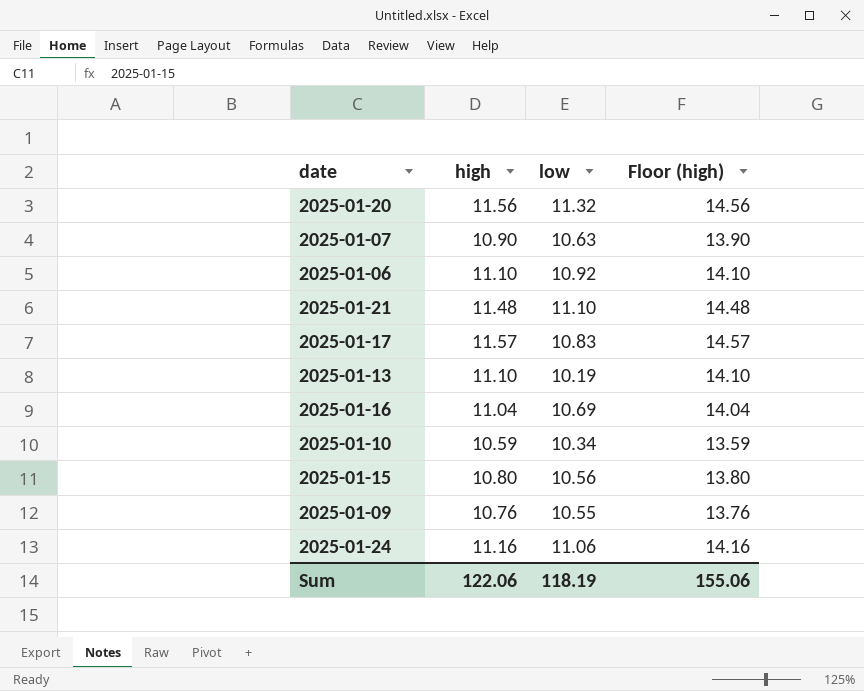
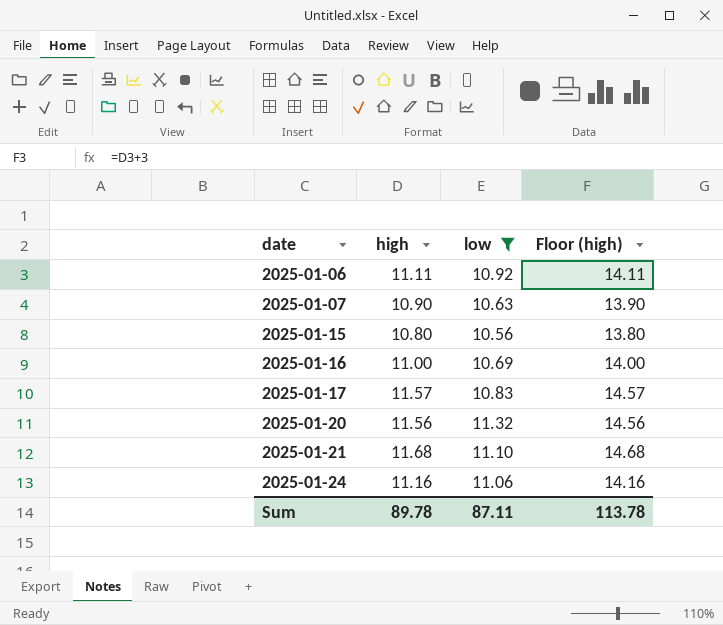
filter: none -> low >= 10.56
row order: none -> date ascending
2025-01-06 | high: 11.10 -> 11.11
2025-01-06 | Floor (high): 14.10 -> 14.11
2025-01-16 | high: 11.04 -> 11.00
2025-01-16 | Floor (high): 14.04 -> 14.00
2025-01-21 | high: 11.48 -> 11.68
2025-01-21 | Floor (high): 14.48 -> 14.68
Sum | high: 122.06 -> 89.78
Sum | low: 118.19 -> 87.11
Sum | Floor (high): 155.06 -> 113.78

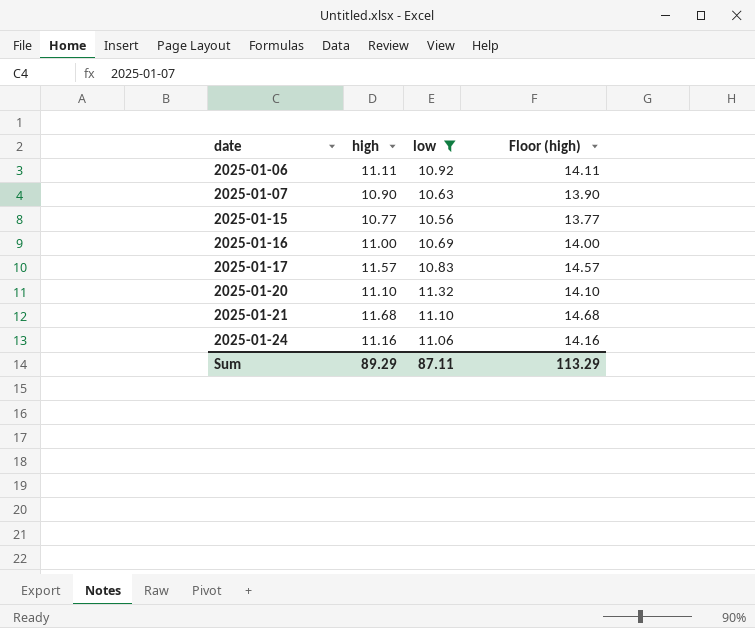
2025-01-15 | high: 10.80 -> 10.77
2025-01-15 | Floor (high): 13.80 -> 13.77
2025-01-20 | high: 11.56 -> 11.10
2025-01-20 | Floor (high): 14.56 -> 14.10
Sum | high: 89.78 -> 89.29
Sum | Floor (high): 113.78 -> 113.29

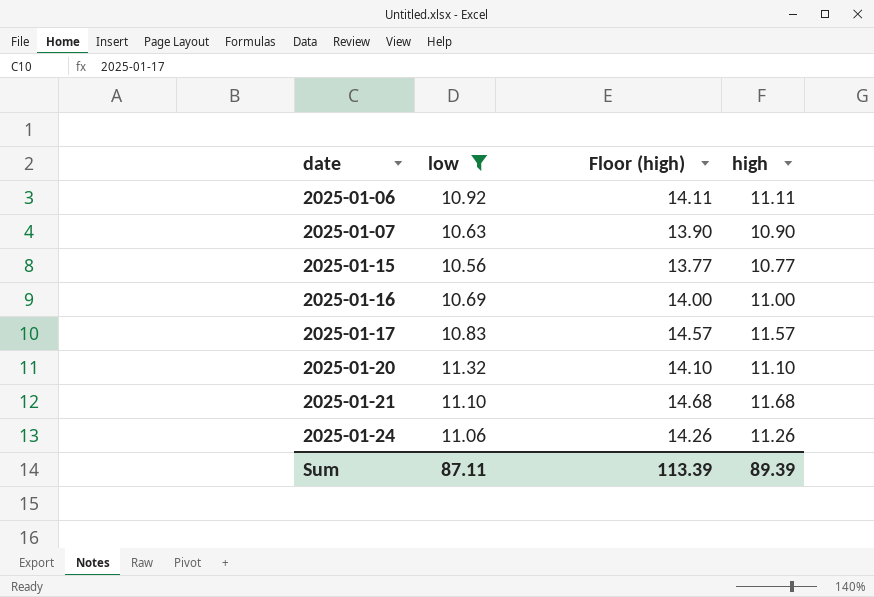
column high | position: 2 -> 4
2025-01-24 | Floor (high): 14.16 -> 14.26
2025-01-24 | high: 11.16 -> 11.26
Sum | Floor (high): 113.29 -> 113.39
Sum | high: 89.29 -> 89.39

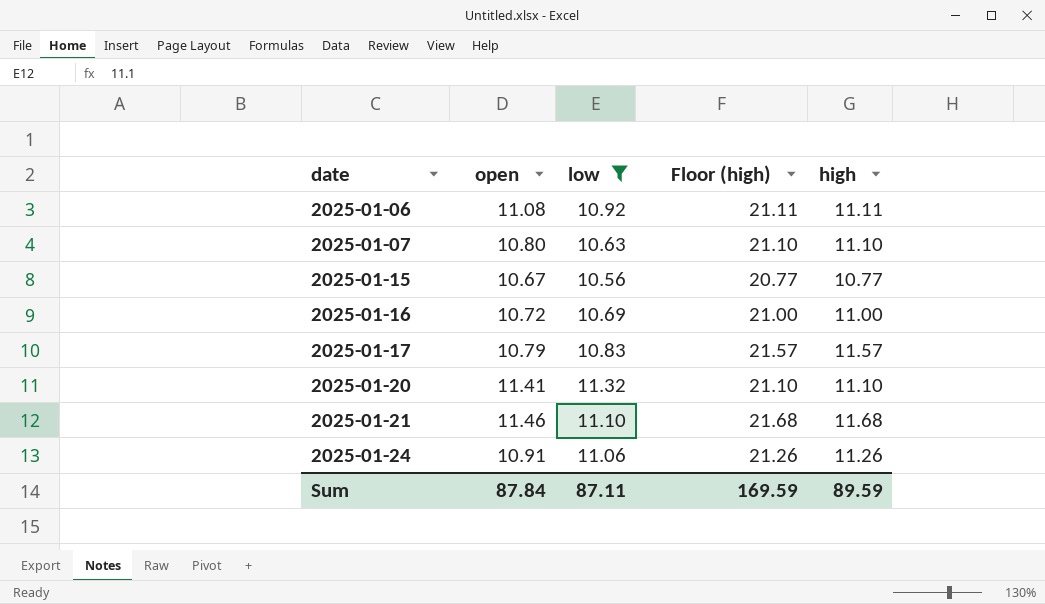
column open | position: none -> 2
column Floor (high) | formula: [high] + 3 -> [high] + 10
2025-01-07 | high: 10.90 -> 11.10
Sum | Floor (high): 113.39 -> 169.59
Sum | high: 89.39 -> 89.59

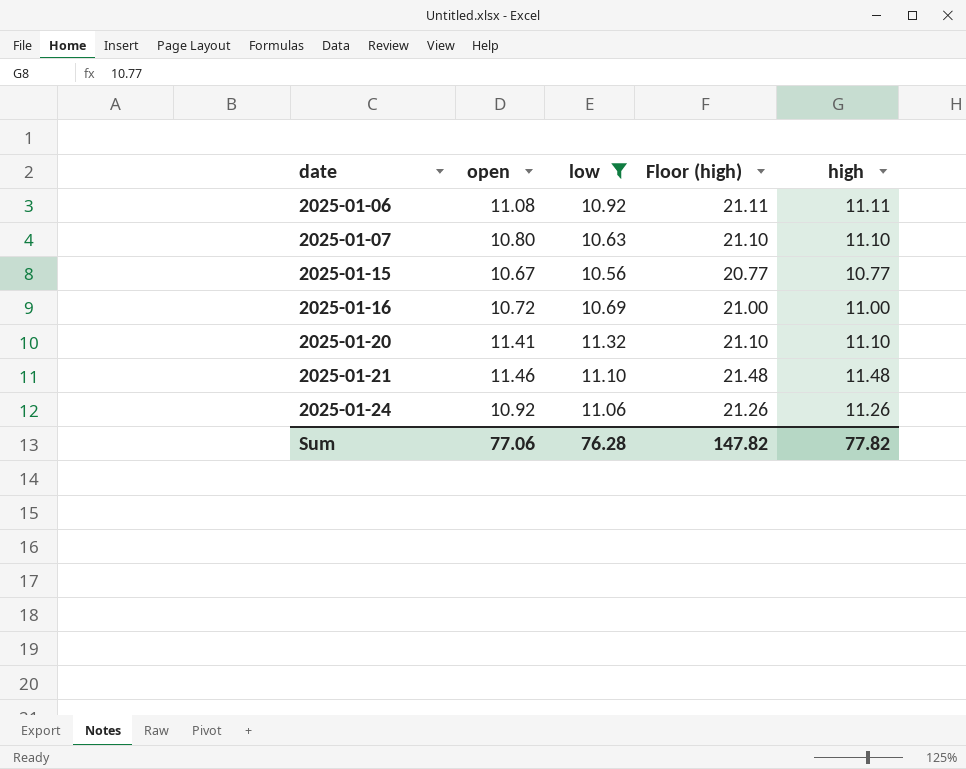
row 2025-01-17: 10.79 | 10.83 | 21.57 | 11.57 -> none
2025-01-21 | Floor (high): 21.68 -> 21.48
2025-01-21 | high: 11.68 -> 11.48
2025-01-24 | open: 10.91 -> 10.92
Sum | open: 87.84 -> 77.06
Sum | low: 87.11 -> 76.28
Sum | Floor (high): 169.59 -> 147.82
Sum | high: 89.59 -> 77.82

